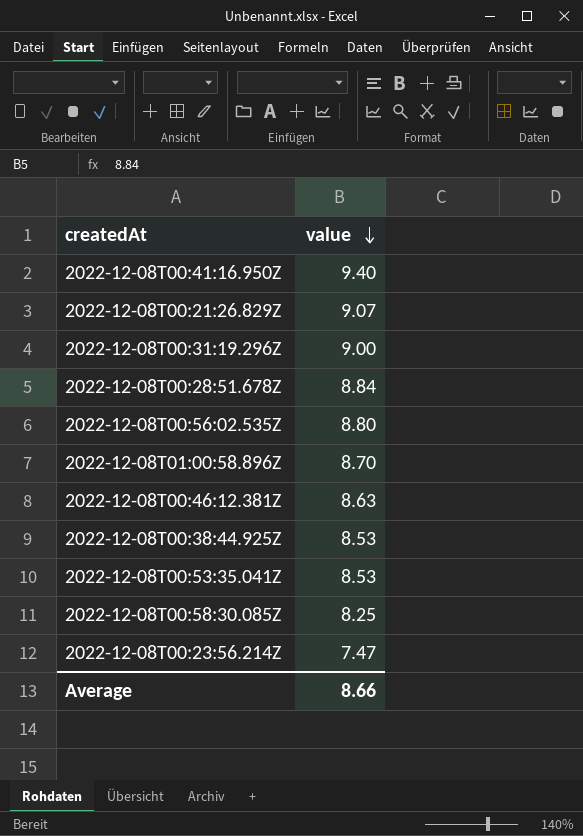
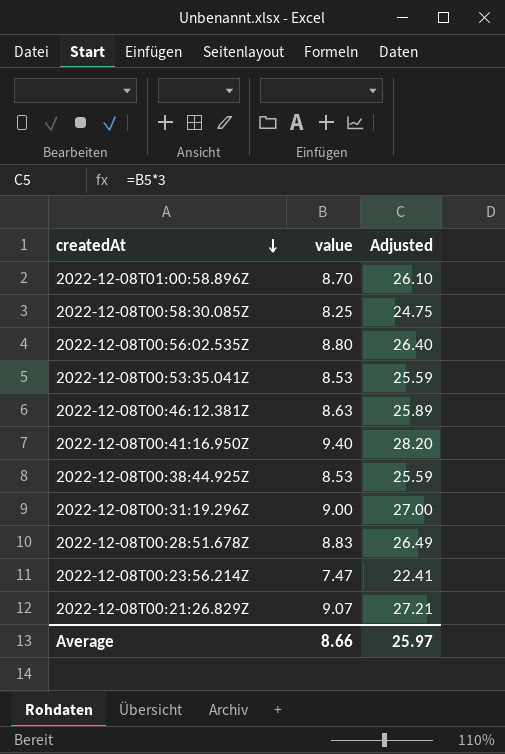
row order: value descending -> createdAt descending
column Adjusted | formula: none -> [value] * 3
2022-12-08T00:28:51.678Z | value: 8.84 -> 8.83

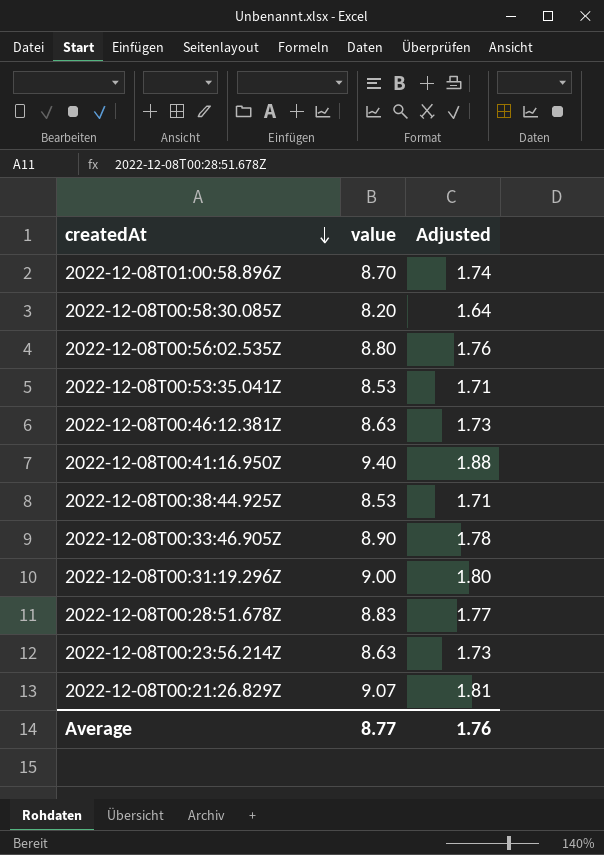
column Adjusted | formula: [value] * 3 -> [value] * 0.2
2022-12-08T00:58:30.085Z | value: 8.25 -> 8.20
row 2022-12-08T00:33:46.905Z: none -> 8.90 | 1.78
2022-12-08T00:23:56.214Z | value: 7.47 -> 8.63
Average | value: 8.66 -> 8.77
Average | Adjusted: 25.97 -> 1.76

